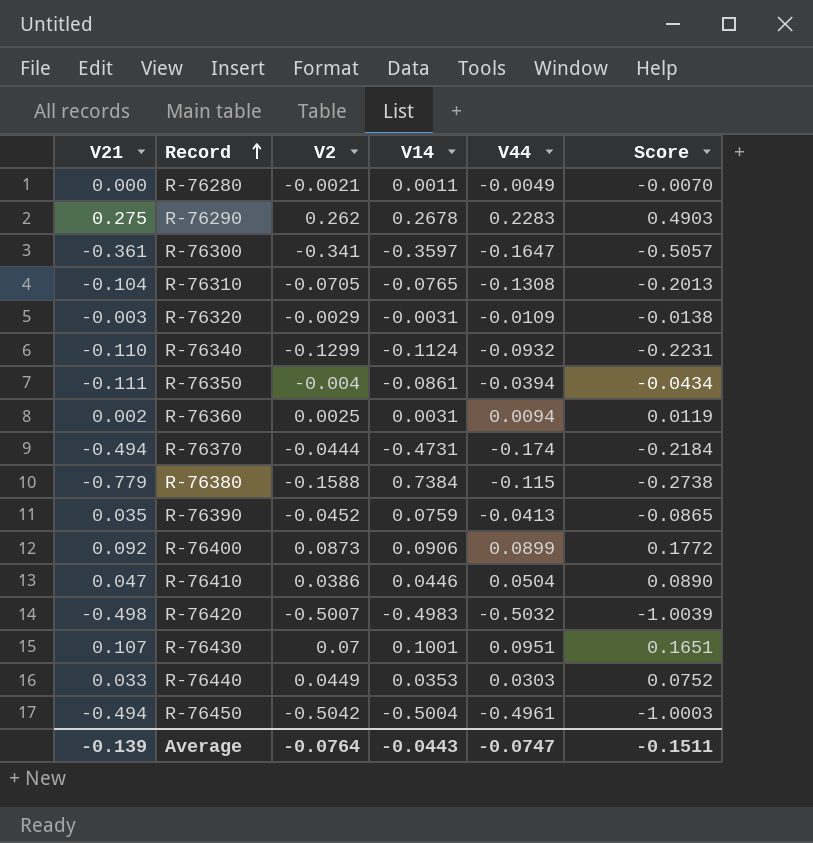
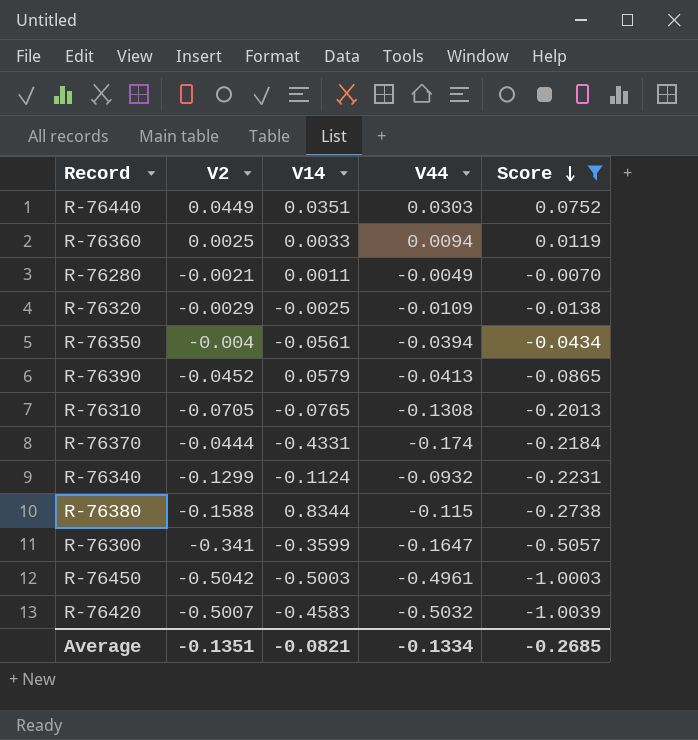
filter: none -> Score <= 0.0752
row order: Record ascending -> Score descending
column V21 | position: 1 -> none
R-76440 | V14: 0.0353 -> 0.0351
R-76360 | V14: 0.0031 -> 0.0033
R-76320 | V14: -0.0031 -> -0.0025
R-76350 | V14: -0.0861 -> -0.0561
R-76390 | V14: 0.0759 -> 0.0579
R-76370 | V14: -0.4731 -> -0.4331
R-76380 | V14: 0.7384 -> 0.8344
R-76300 | V14: -0.3597 -> -0.3599
R-76450 | V14: -0.5004 -> -0.5003
R-76420 | V14: -0.4983 -> -0.4583
Average | V2: -0.0764 -> -0.1351
Average | V14: -0.0443 -> -0.0821
Average | V44: -0.0747 -> -0.1334
Average | Score: -0.1511 -> -0.2685

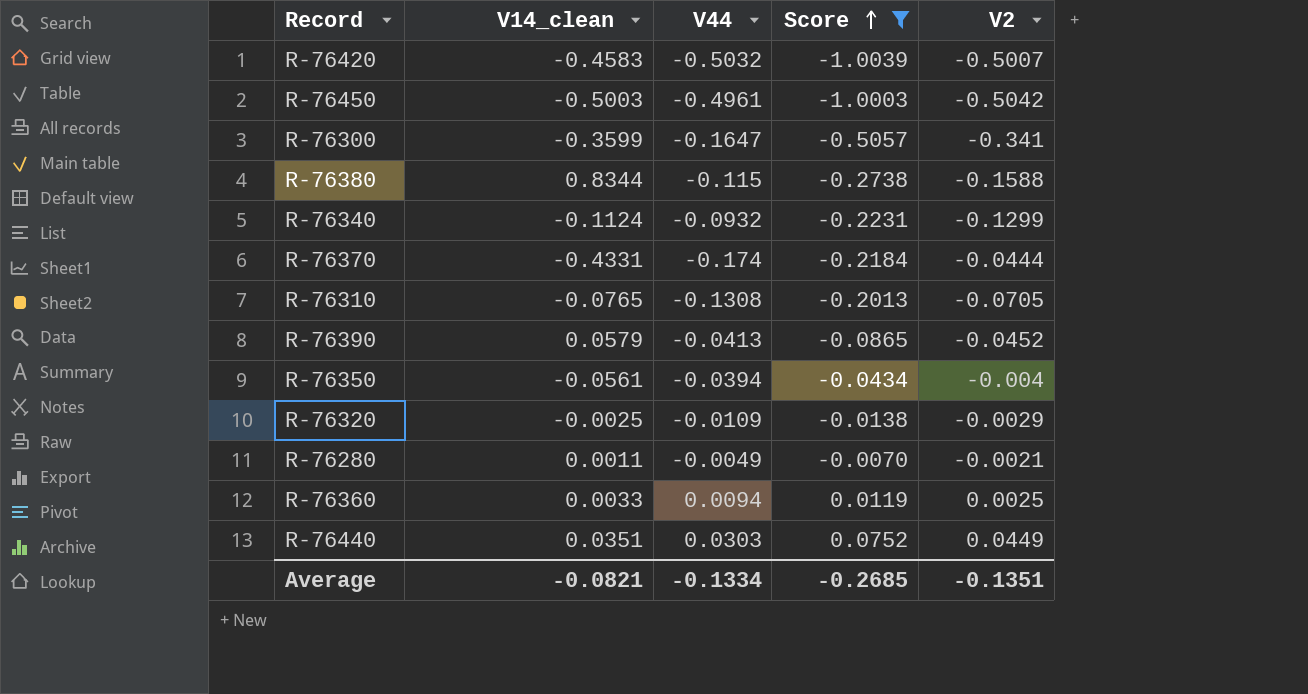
row order: Score descending -> Score ascending
column name: V14 -> V14_clean
column V2 | position: 2 -> 5

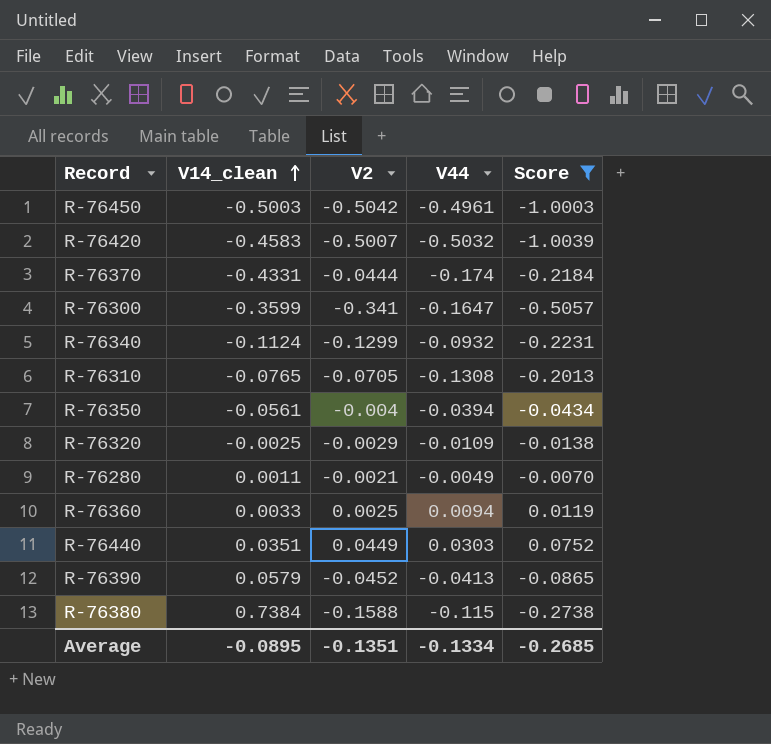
row order: Score ascending -> V14_clean ascending
column V2 | position: 5 -> 3
R-76380 | V14_clean: 0.8344 -> 0.7384
Average | V14_clean: -0.0821 -> -0.0895

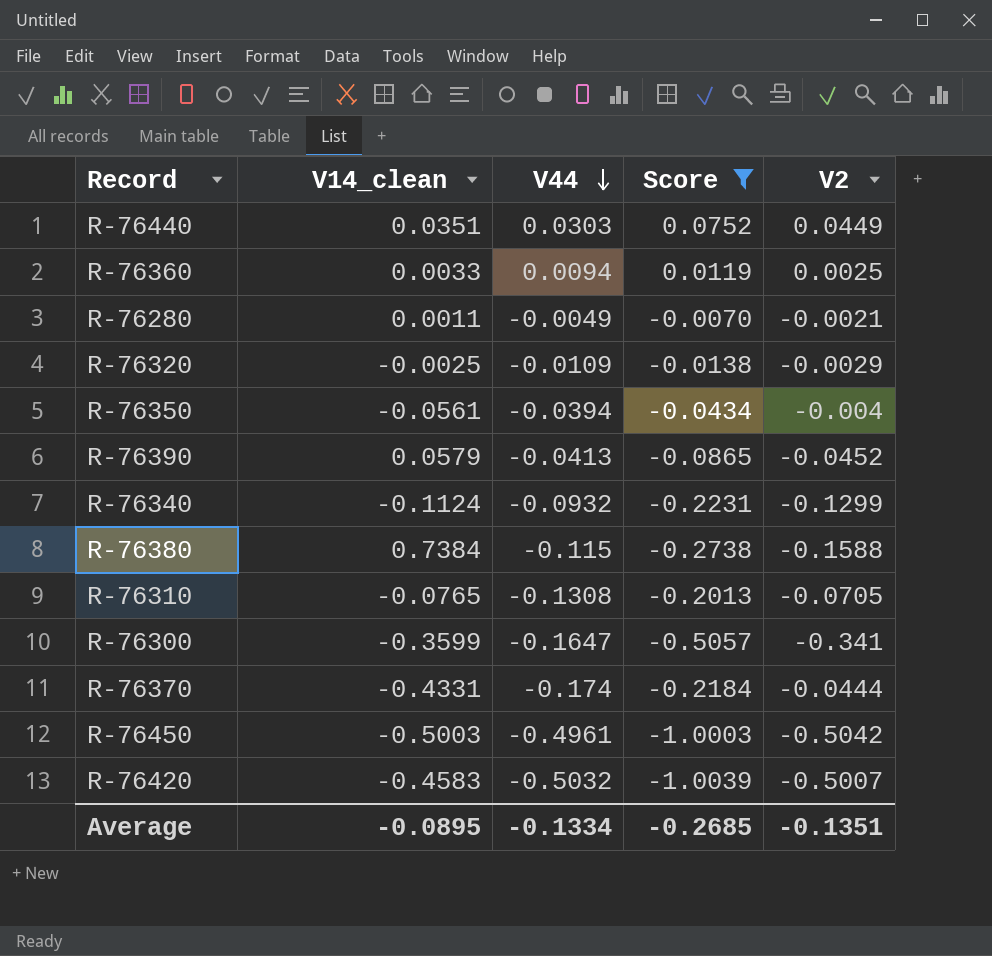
row order: V14_clean ascending -> V44 descending
column V2 | position: 3 -> 5

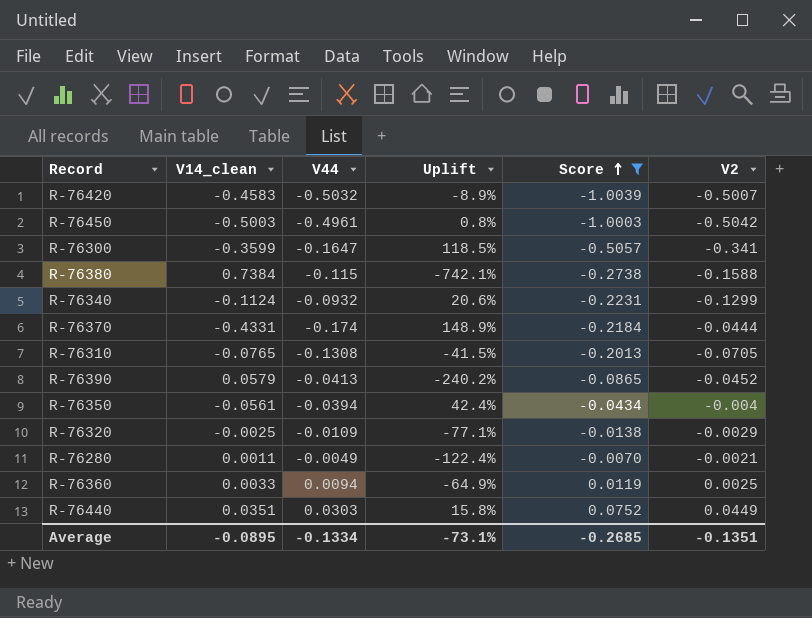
row order: V44 descending -> Score ascending
column Uplift | formula: none -> ([V14_clean] - [V44]) / [V44]

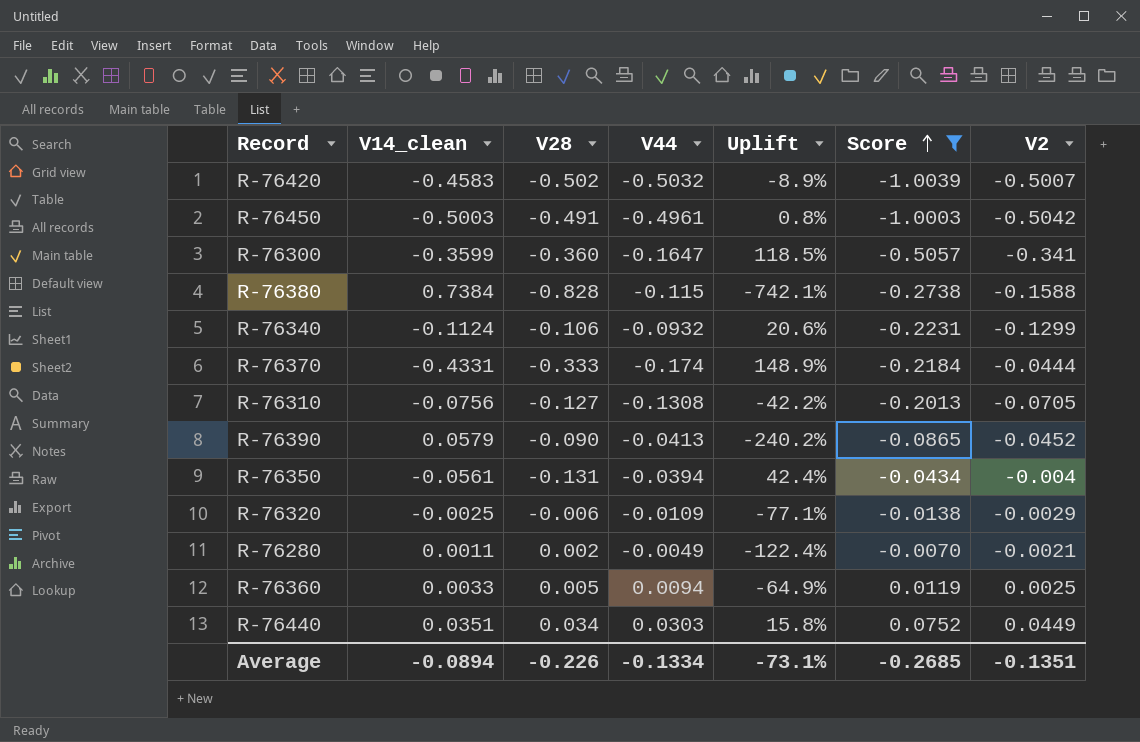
column V28 | position: none -> 3
R-76310 | V14_clean: -0.0765 -> -0.0756
R-76310 | Uplift: -41.5% -> -42.2%
Average | V14_clean: -0.0895 -> -0.0894

